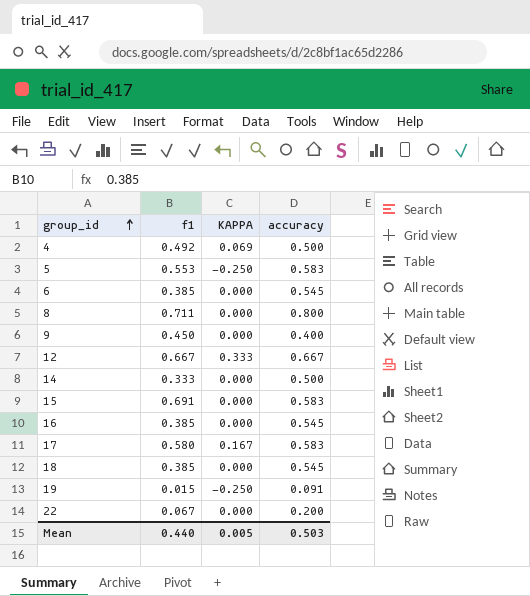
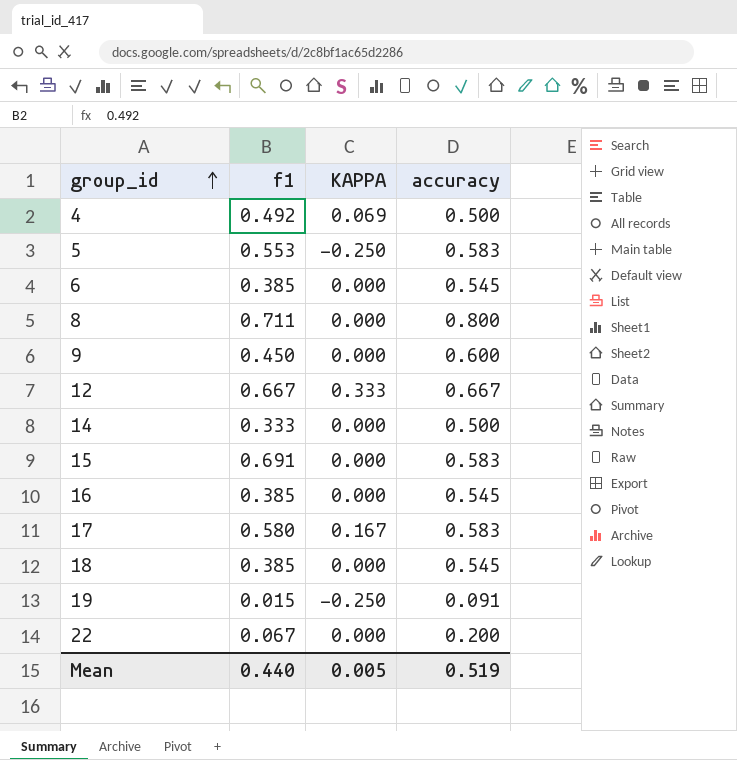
9 | accuracy: 0.400 -> 0.600
Mean | accuracy: 0.503 -> 0.519

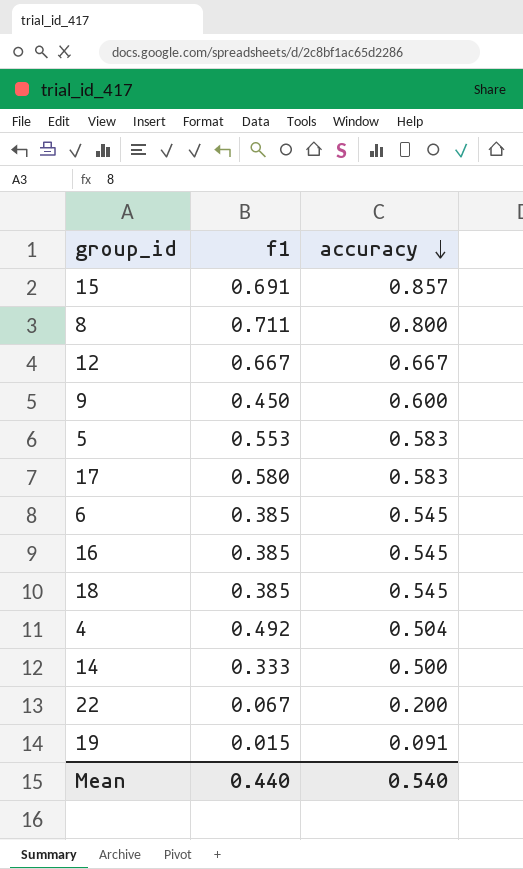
row order: group_id ascending -> accuracy descending
column KAPPA | position: 3 -> none
15 | accuracy: 0.583 -> 0.857
4 | accuracy: 0.500 -> 0.504
Mean | accuracy: 0.519 -> 0.540

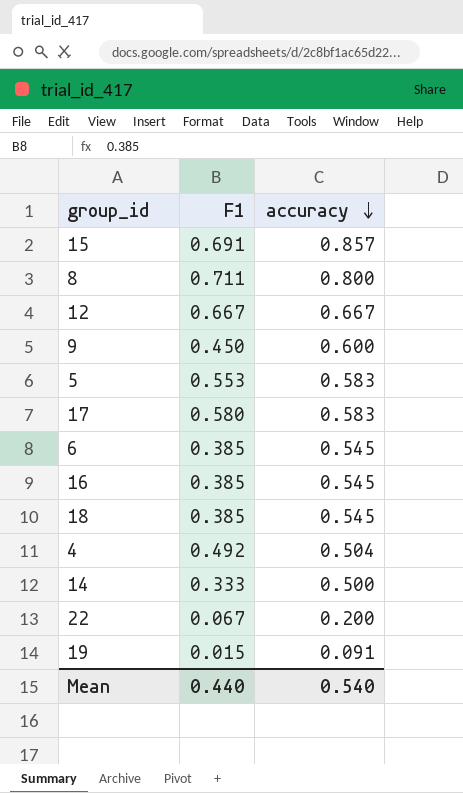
column name: f1 -> F1

